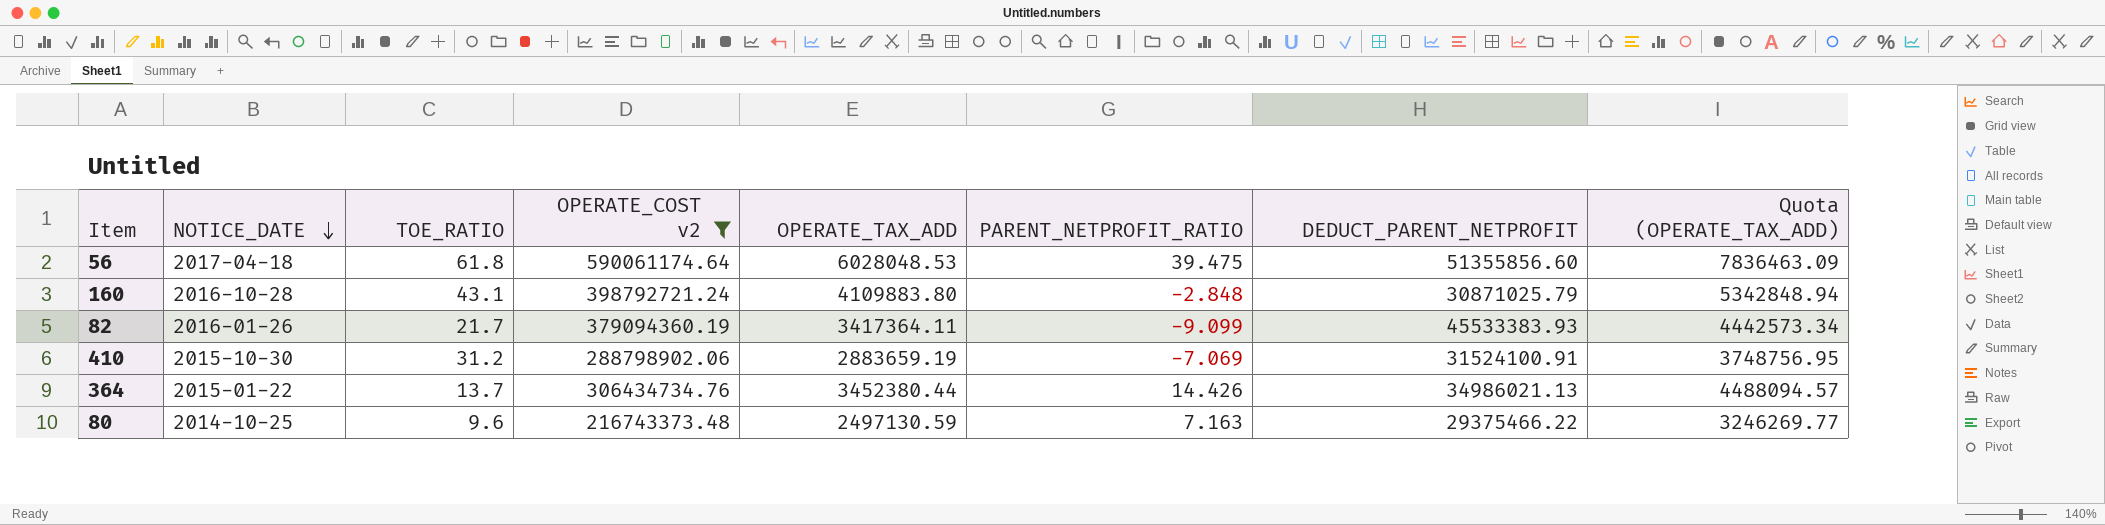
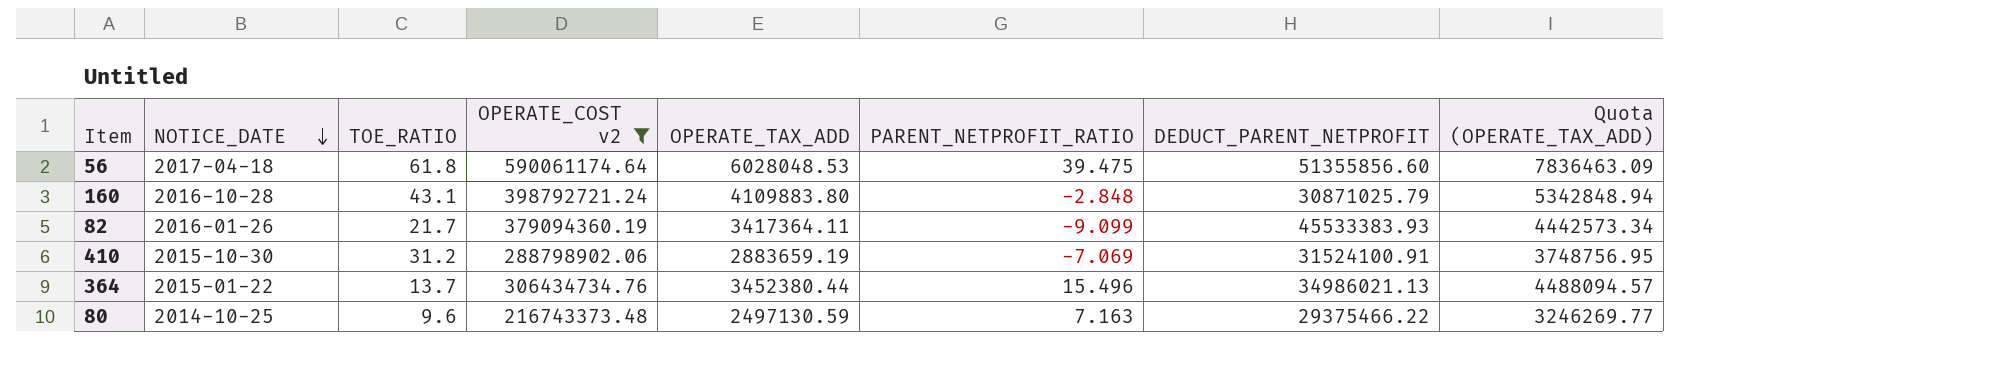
364 | PARENT_NETPROFIT_RATIO: 14.426 -> 15.496

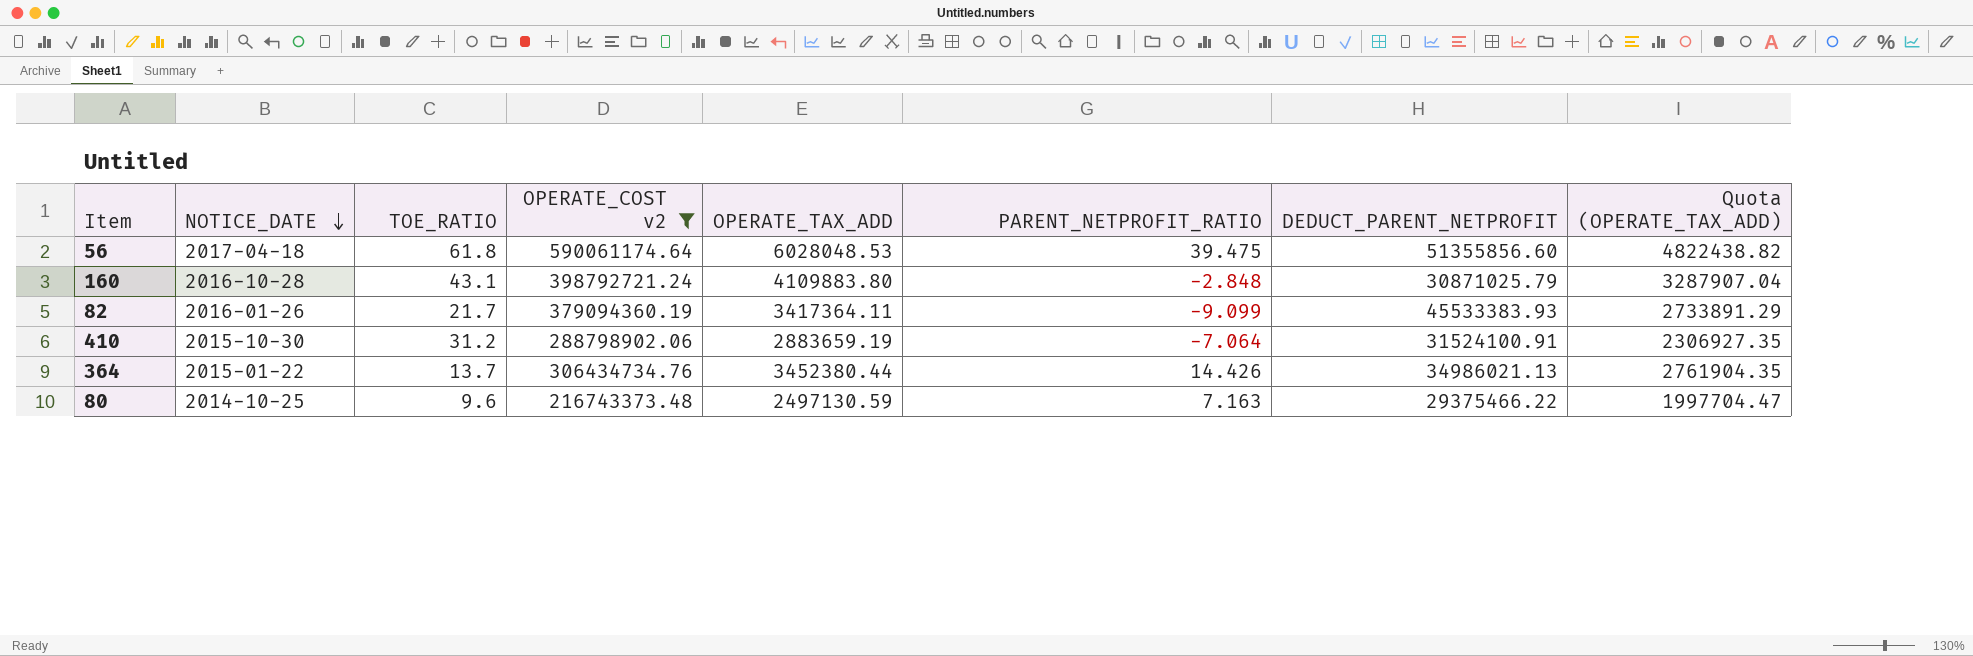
column Quota (OPERATE_TAX_ADD) | formula: [OPERATE_TAX_ADD] * 1.3 -> [OPERATE_TAX_ADD] * 0.8
410 | PARENT_NETPROFIT_RATIO: -7.069 -> -7.064
364 | PARENT_NETPROFIT_RATIO: 15.496 -> 14.426

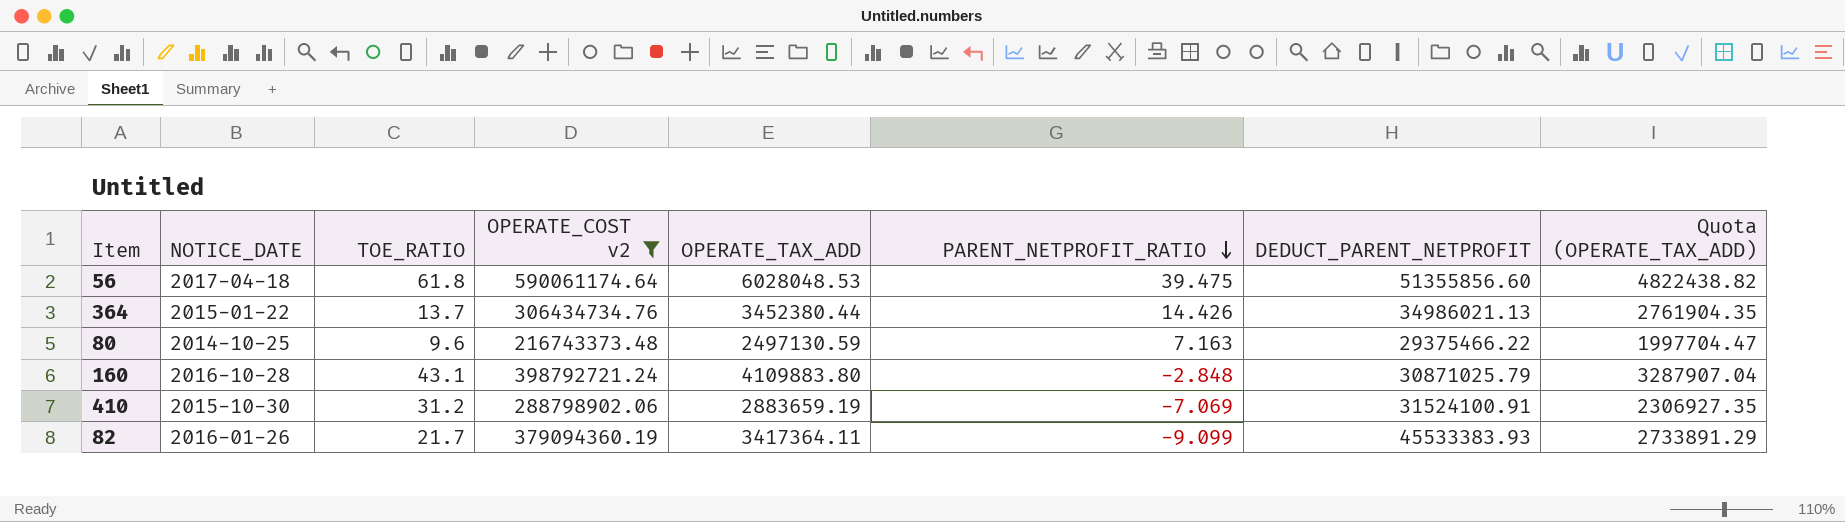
row order: NOTICE_DATE descending -> PARENT_NETPROFIT_RATIO descending
410 | PARENT_NETPROFIT_RATIO: -7.064 -> -7.069

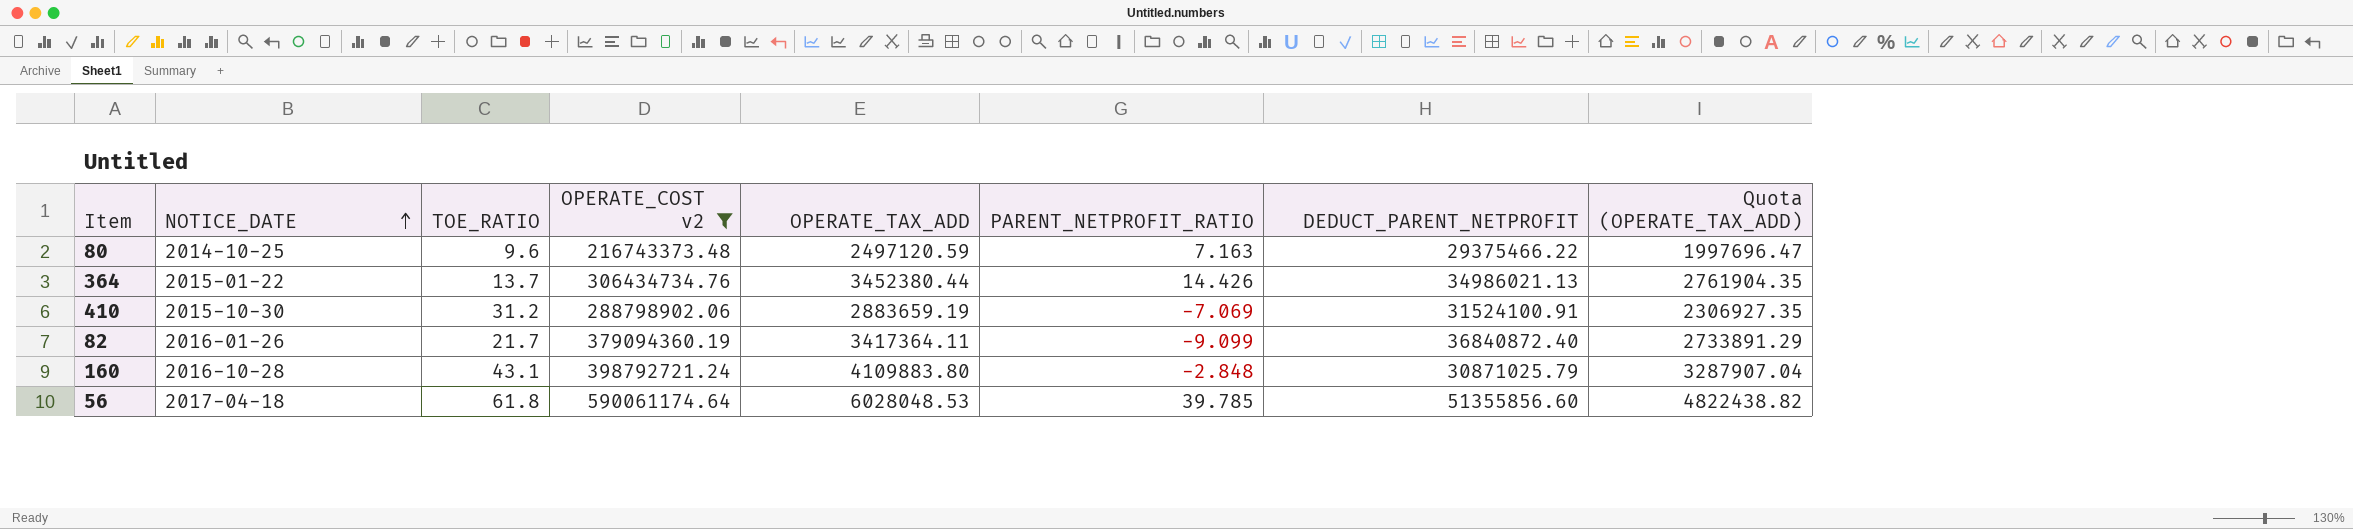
row order: PARENT_NETPROFIT_RATIO descending -> NOTICE_DATE ascending
80 | OPERATE_TAX_ADD: 2497130.59 -> 2497120.59
80 | Quota (OPERATE_TAX_ADD): 1997704.47 -> 1997696.47
82 | DEDUCT_PARENT_NETPROFIT: 45533383.93 -> 36840872.40
56 | PARENT_NETPROFIT_RATIO: 39.475 -> 39.785

